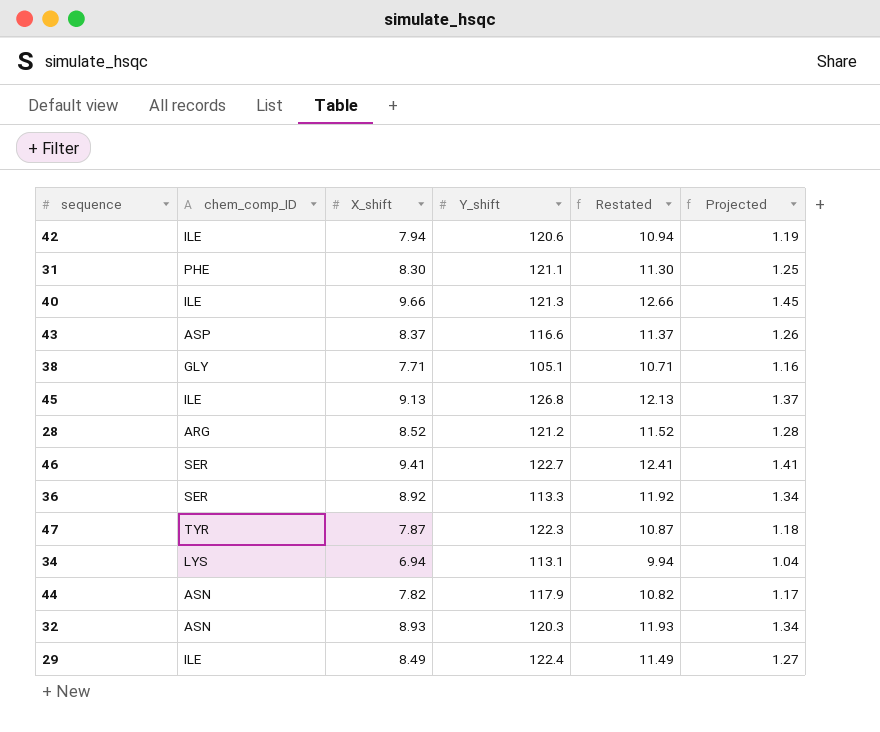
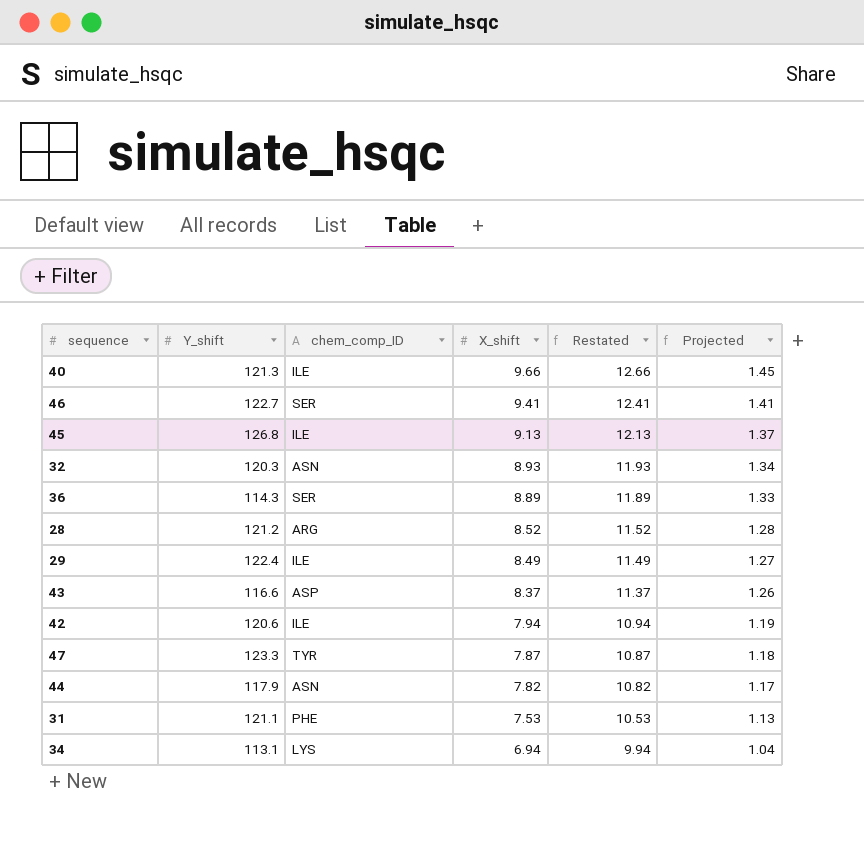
row order: none -> X_shift descending
column Y_shift | position: 4 -> 2
row 38: GLY | 7.71 | 105.1 | 10.71 | 1.16 -> none
36 | Y_shift: 113.3 -> 114.3
36 | X_shift: 8.92 -> 8.89
36 | Restated: 11.92 -> 11.89
36 | Projected: 1.34 -> 1.33
47 | Y_shift: 122.3 -> 123.3
31 | X_shift: 8.30 -> 7.53
31 | Restated: 11.30 -> 10.53
31 | Projected: 1.25 -> 1.13

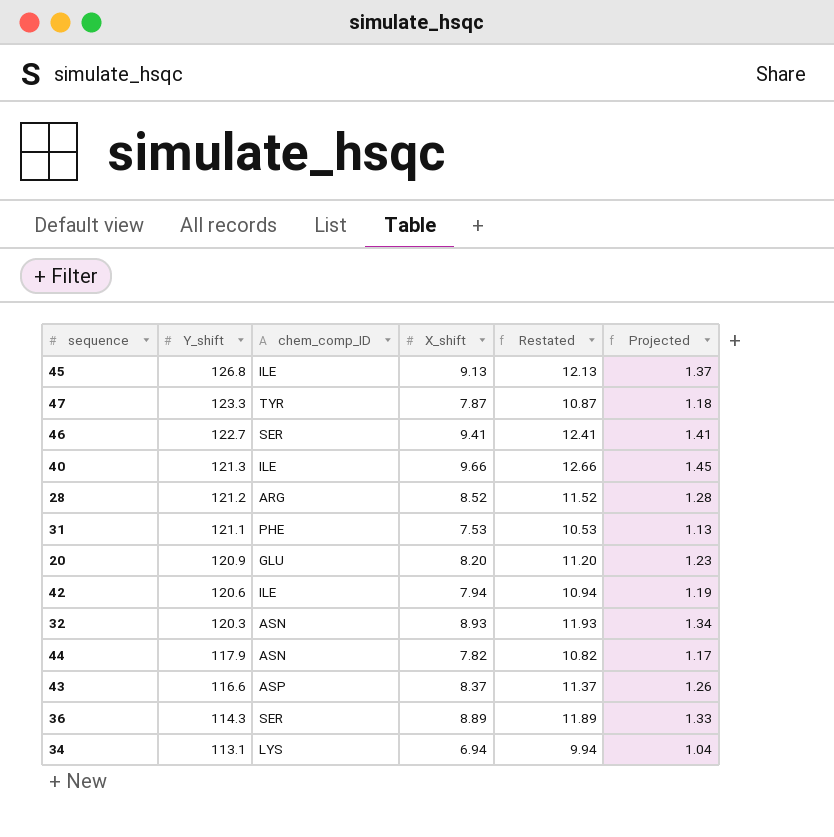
row order: X_shift descending -> Y_shift descending
row 29: 122.4 | ILE | 8.49 | 11.49 | 1.27 -> none
row 20: none -> 120.9 | GLU | 8.20 | 11.20 | 1.23

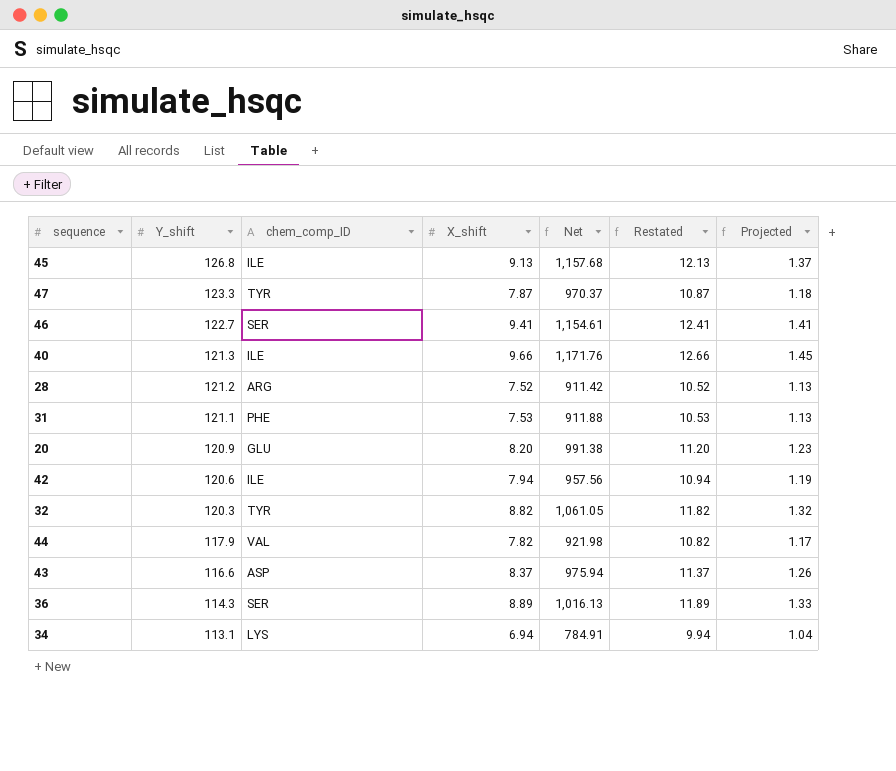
column Net | formula: none -> [Y_shift] * [X_shift]
28 | X_shift: 8.52 -> 7.52
28 | Restated: 11.52 -> 10.52
28 | Projected: 1.28 -> 1.13
32 | chem_comp_ID: ASN -> TYR
32 | X_shift: 8.93 -> 8.82
32 | Restated: 11.93 -> 11.82
32 | Projected: 1.34 -> 1.32
44 | chem_comp_ID: ASN -> VAL

